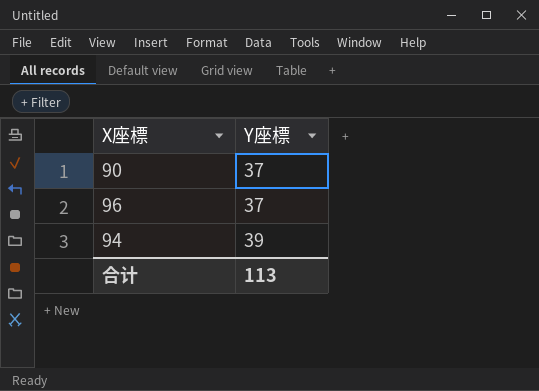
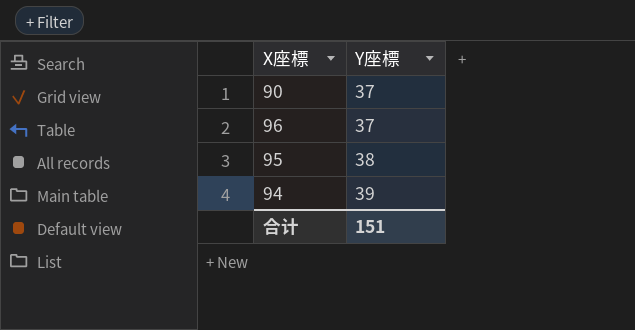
row 95: none -> 38
合计 | Y座標: 113 -> 151

